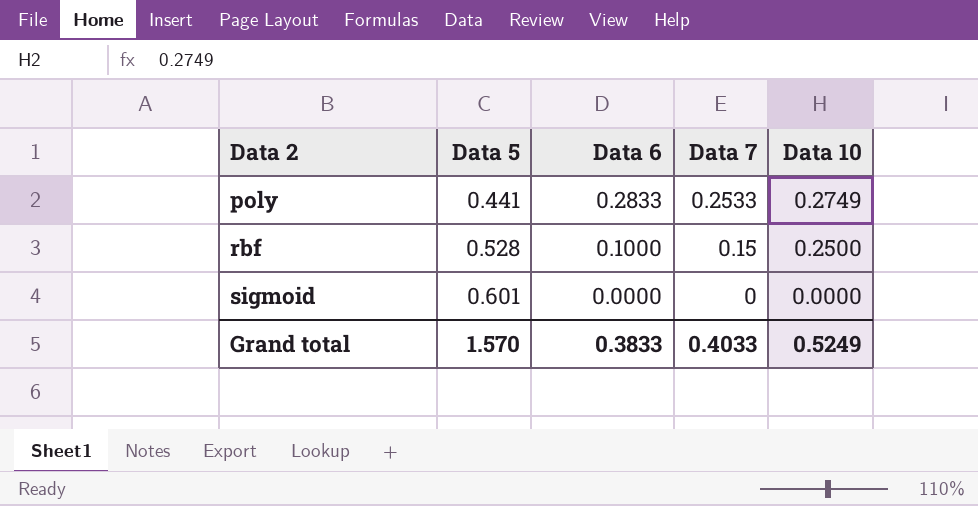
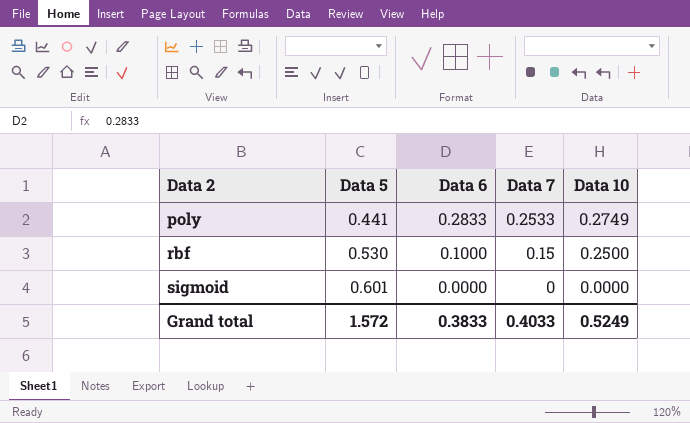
rbf | Data 5: 0.528 -> 0.530
Grand total | Data 5: 1.570 -> 1.572

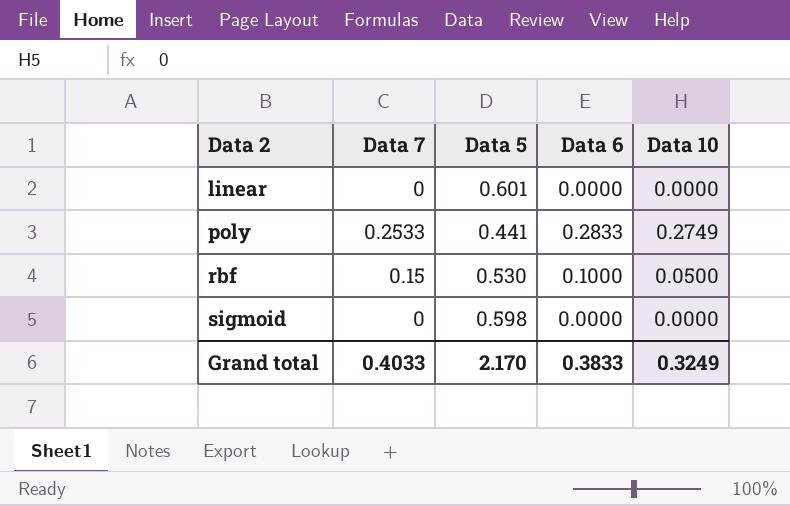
column Data 7 | position: 4 -> 2
row linear: none -> 0 | 0.601 | 0.0000 | 0.0000
rbf | Data 10: 0.2500 -> 0.0500
sigmoid | Data 5: 0.601 -> 0.598
Grand total | Data 5: 1.572 -> 2.170
Grand total | Data 10: 0.5249 -> 0.3249

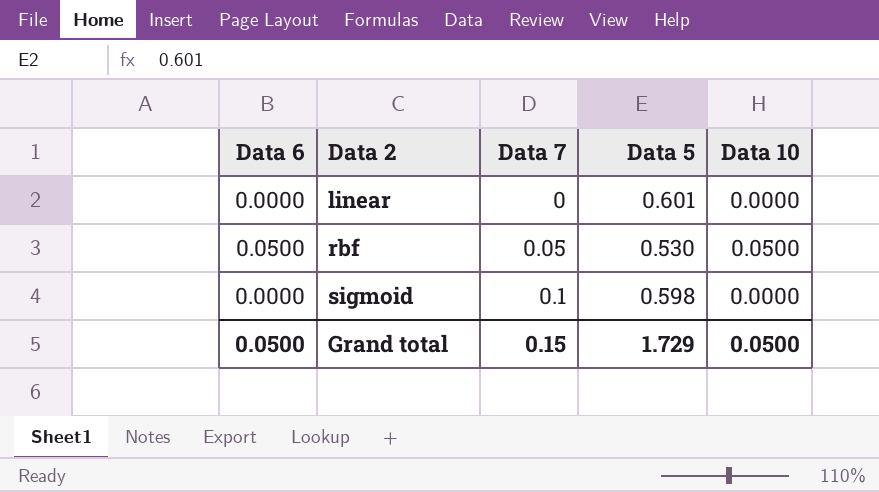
column Data 6 | position: 4 -> 1
row poly: 0.2533 | 0.441 | 0.2833 | 0.2749 -> none
rbf | Data 6: 0.1000 -> 0.0500
rbf | Data 7: 0.15 -> 0.05
sigmoid | Data 7: 0 -> 0.1
Grand total | Data 6: 0.3833 -> 0.0500
Grand total | Data 7: 0.4033 -> 0.15
Grand total | Data 5: 2.170 -> 1.729
Grand total | Data 10: 0.3249 -> 0.0500

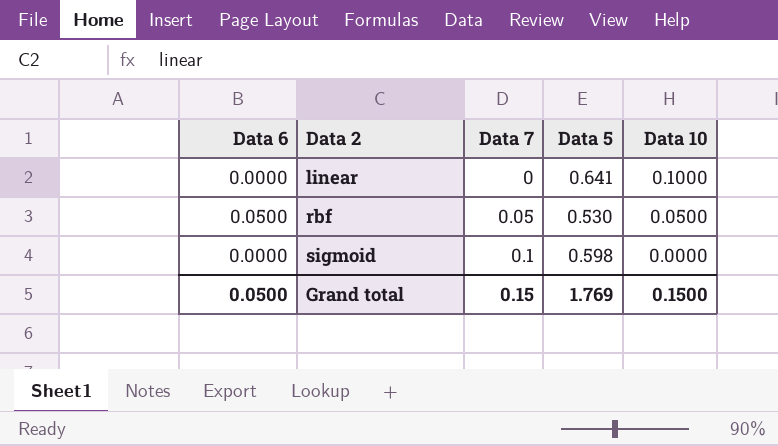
linear | Data 5: 0.601 -> 0.641
linear | Data 10: 0.0000 -> 0.1000
Grand total | Data 5: 1.729 -> 1.769
Grand total | Data 10: 0.0500 -> 0.1500

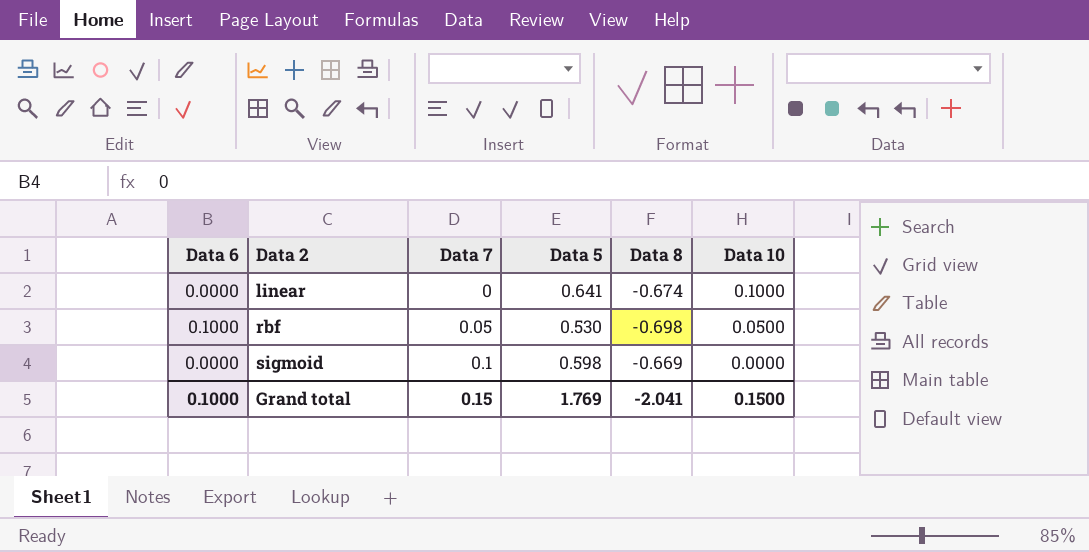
column Data 8 | position: none -> 5
rbf | Data 6: 0.0500 -> 0.1000
Grand total | Data 6: 0.0500 -> 0.1000

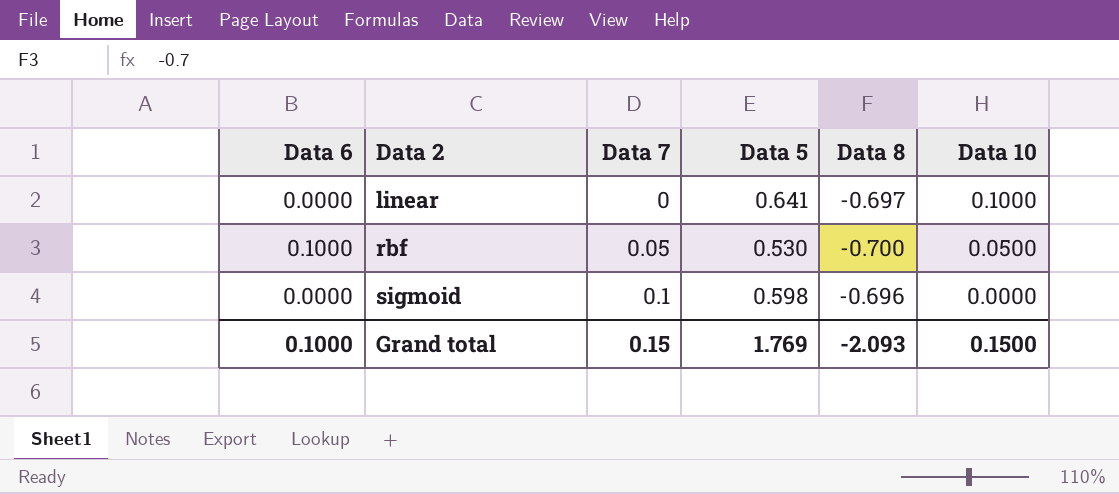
linear | Data 8: -0.674 -> -0.697
rbf | Data 8: -0.698 -> -0.700
sigmoid | Data 8: -0.669 -> -0.696
Grand total | Data 8: -2.041 -> -2.093

